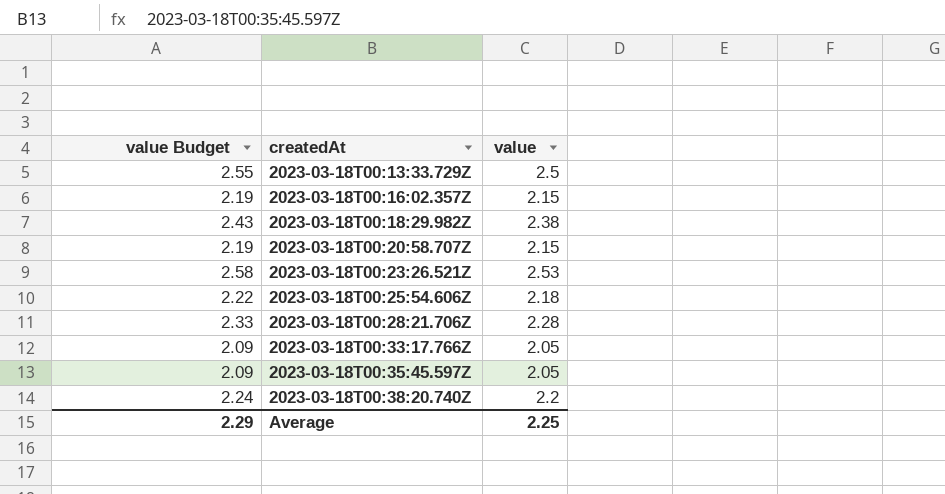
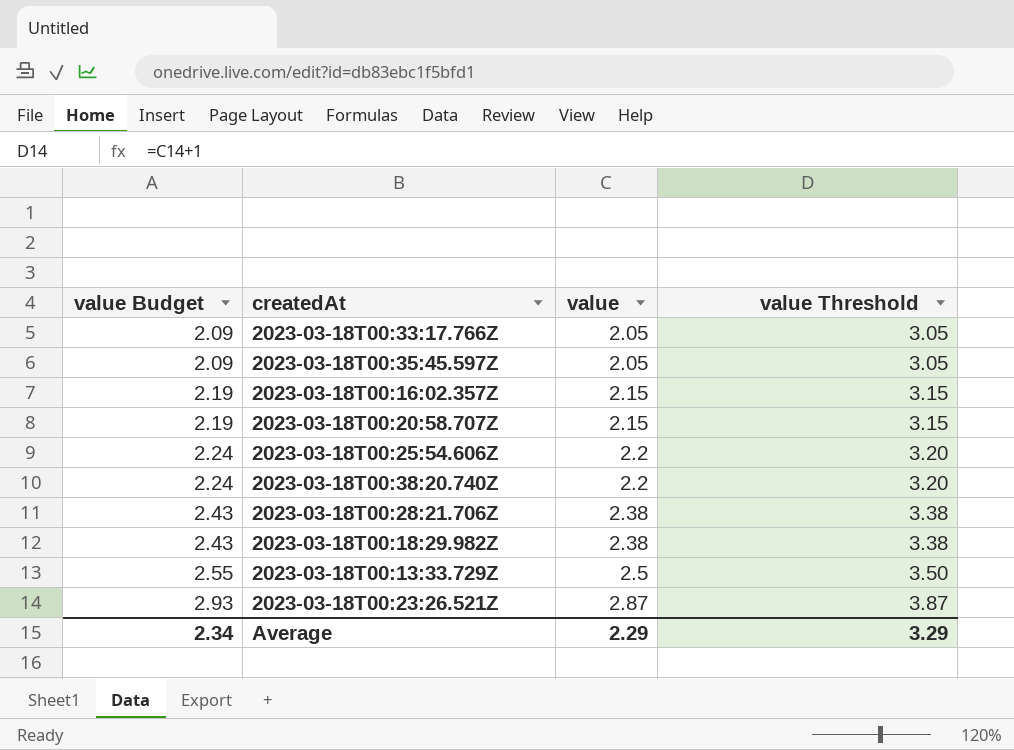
row order: createdAt ascending -> value Budget ascending
column value Threshold | formula: none -> [value] + 1
2023-03-18T00:25:54.606Z | value Budget: 2.22 -> 2.24
2023-03-18T00:25:54.606Z | value: 2.18 -> 2.2
2023-03-18T00:28:21.706Z | value Budget: 2.33 -> 2.43
2023-03-18T00:28:21.706Z | value: 2.28 -> 2.38
2023-03-18T00:23:26.521Z | value Budget: 2.58 -> 2.93
2023-03-18T00:23:26.521Z | value: 2.53 -> 2.87
Average | value Budget: 2.29 -> 2.34
Average | value: 2.25 -> 2.29

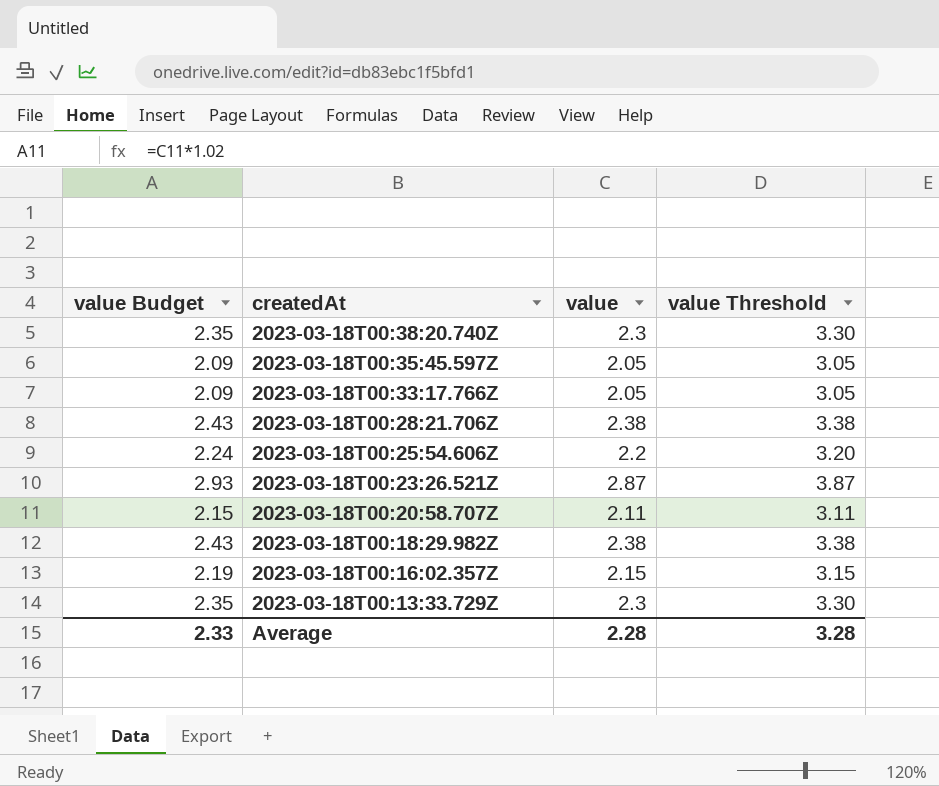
row order: value Budget ascending -> createdAt descending
2023-03-18T00:38:20.740Z | value Budget: 2.24 -> 2.35
2023-03-18T00:38:20.740Z | value: 2.2 -> 2.3
2023-03-18T00:38:20.740Z | value Threshold: 3.20 -> 3.30
2023-03-18T00:20:58.707Z | value Budget: 2.19 -> 2.15
2023-03-18T00:20:58.707Z | value: 2.15 -> 2.11
2023-03-18T00:20:58.707Z | value Threshold: 3.15 -> 3.11
2023-03-18T00:13:33.729Z | value Budget: 2.55 -> 2.35
2023-03-18T00:13:33.729Z | value: 2.5 -> 2.3
2023-03-18T00:13:33.729Z | value Threshold: 3.50 -> 3.30
Average | value Budget: 2.34 -> 2.33
Average | value: 2.29 -> 2.28
Average | value Threshold: 3.29 -> 3.28

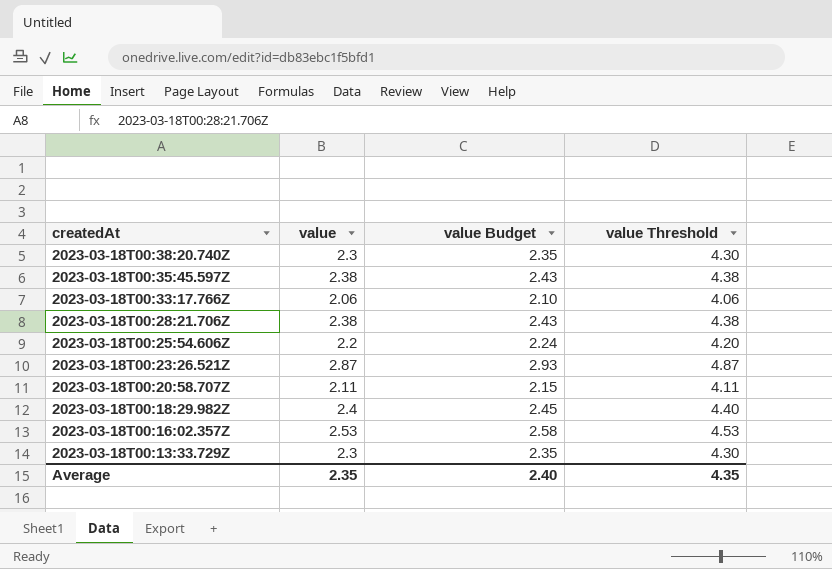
column value Budget | position: 1 -> 3
column value Threshold | formula: [value] + 1 -> [value] + 2
2023-03-18T00:35:45.597Z | value: 2.05 -> 2.38
2023-03-18T00:35:45.597Z | value Budget: 2.09 -> 2.43
2023-03-18T00:33:17.766Z | value: 2.05 -> 2.06
2023-03-18T00:33:17.766Z | value Budget: 2.09 -> 2.10
2023-03-18T00:18:29.982Z | value: 2.38 -> 2.4
2023-03-18T00:18:29.982Z | value Budget: 2.43 -> 2.45
2023-03-18T00:16:02.357Z | value: 2.15 -> 2.53
2023-03-18T00:16:02.357Z | value Budget: 2.19 -> 2.58
Average | value: 2.28 -> 2.35
Average | value Budget: 2.33 -> 2.40
Average | value Threshold: 3.28 -> 4.35

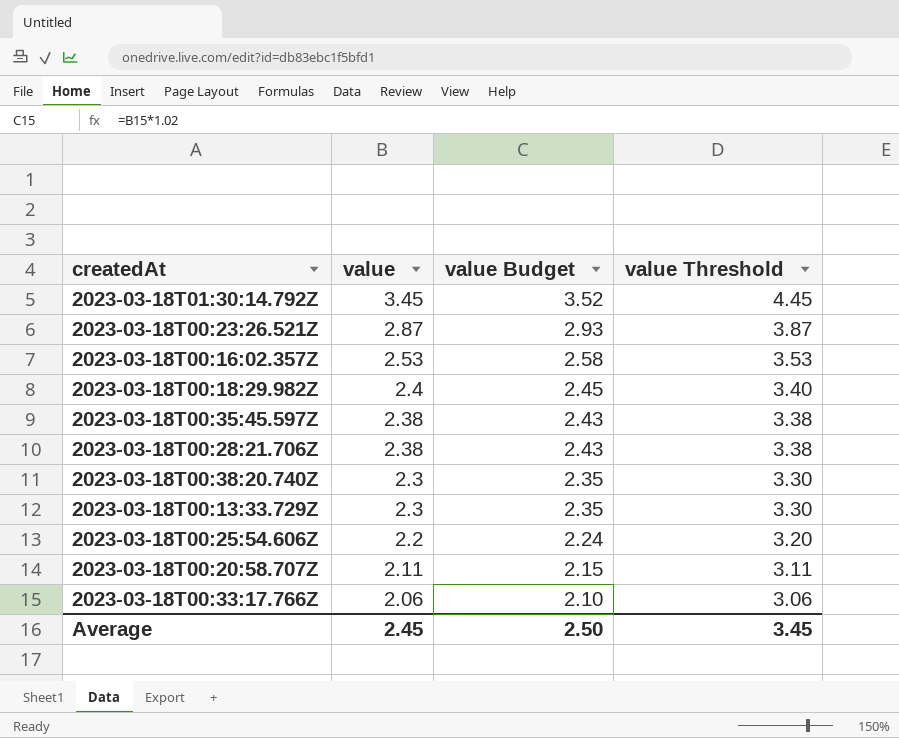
row order: createdAt descending -> value descending
column value Threshold | formula: [value] + 2 -> [value] + 1
row 2023-03-18T01:30:14.792Z: none -> 3.45 | 3.52 | 4.45
Average | value: 2.35 -> 2.45
Average | value Budget: 2.40 -> 2.50
Average | value Threshold: 4.35 -> 3.45

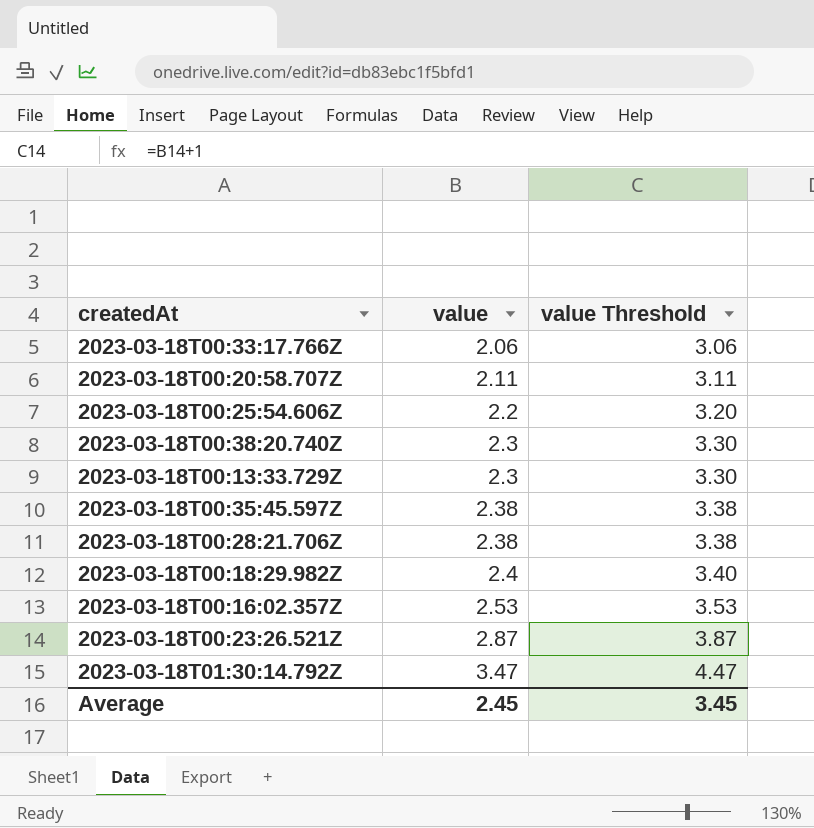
row order: value descending -> value ascending
column value Budget | formula: [value] * 1.02 -> none
2023-03-18T01:30:14.792Z | value: 3.45 -> 3.47
2023-03-18T01:30:14.792Z | value Threshold: 4.45 -> 4.47

